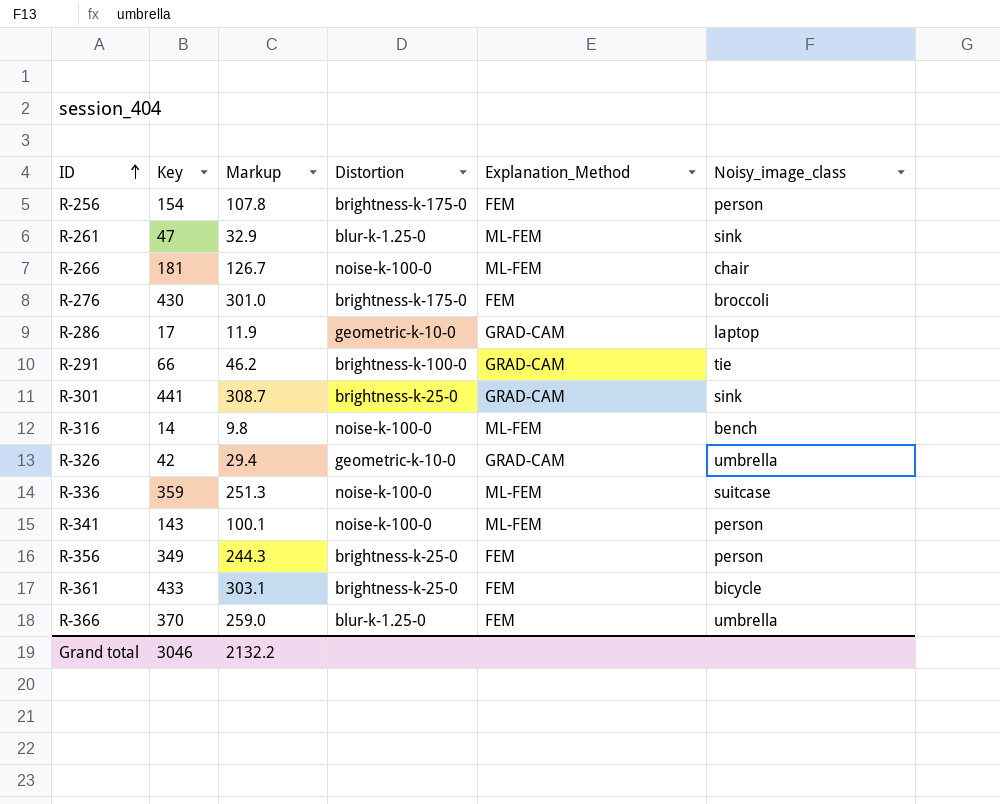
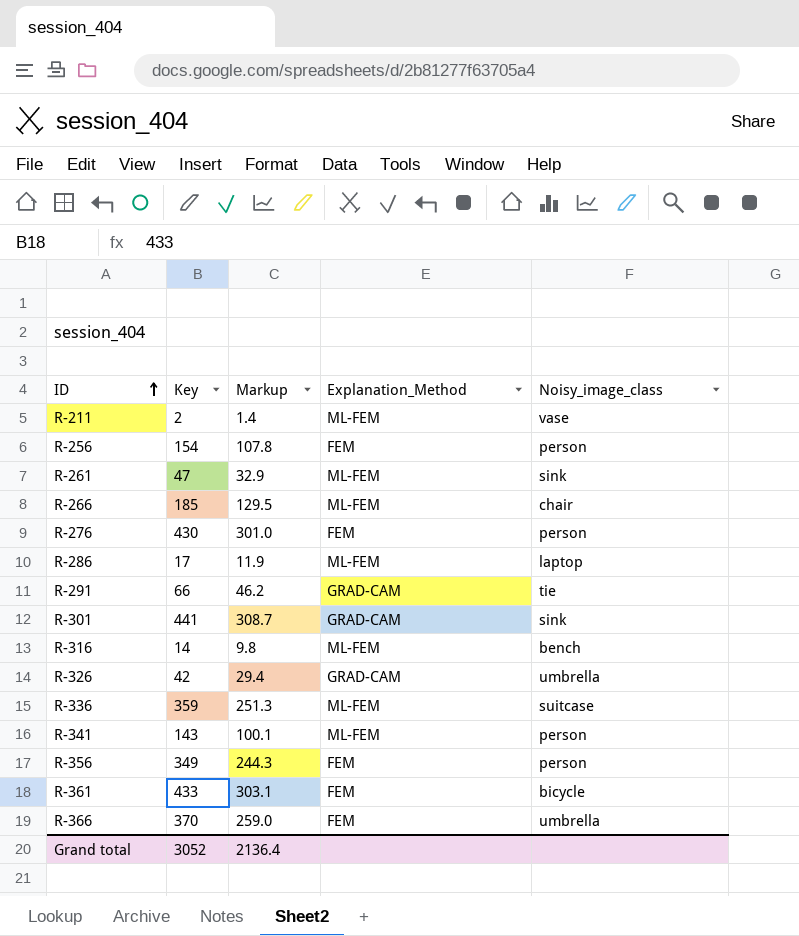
column Distortion | position: 4 -> none
row R-211: none -> 2 | 1.4 | ML-FEM | vase
R-266 | Key: 181 -> 185
R-266 | Markup: 126.7 -> 129.5
R-276 | Noisy_image_class: broccoli -> person
R-286 | Explanation_Method: GRAD-CAM -> ML-FEM
Grand total | Key: 3046 -> 3052
Grand total | Markup: 2132.2 -> 2136.4

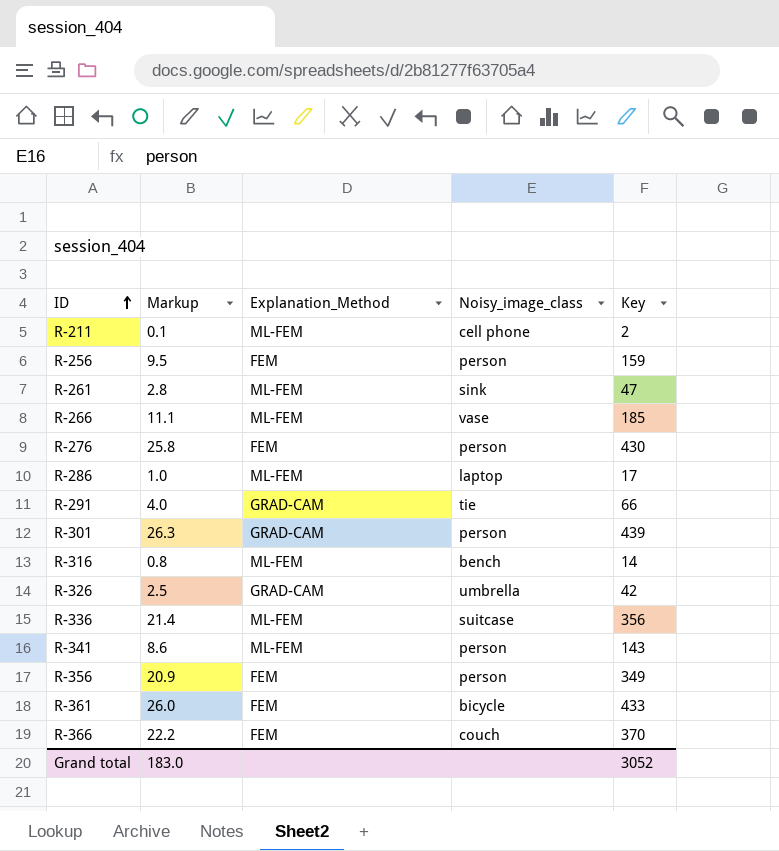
column Markup | formula: [Key] * 0.7 -> [Key] * 0.06
column Key | position: 2 -> 5
R-211 | Noisy_image_class: vase -> cell phone
R-256 | Key: 154 -> 159
R-266 | Noisy_image_class: chair -> vase
R-301 | Noisy_image_class: sink -> person
R-301 | Key: 441 -> 439
R-336 | Key: 359 -> 356
R-366 | Noisy_image_class: umbrella -> couch
Grand total | Markup: 2136.4 -> 183.0

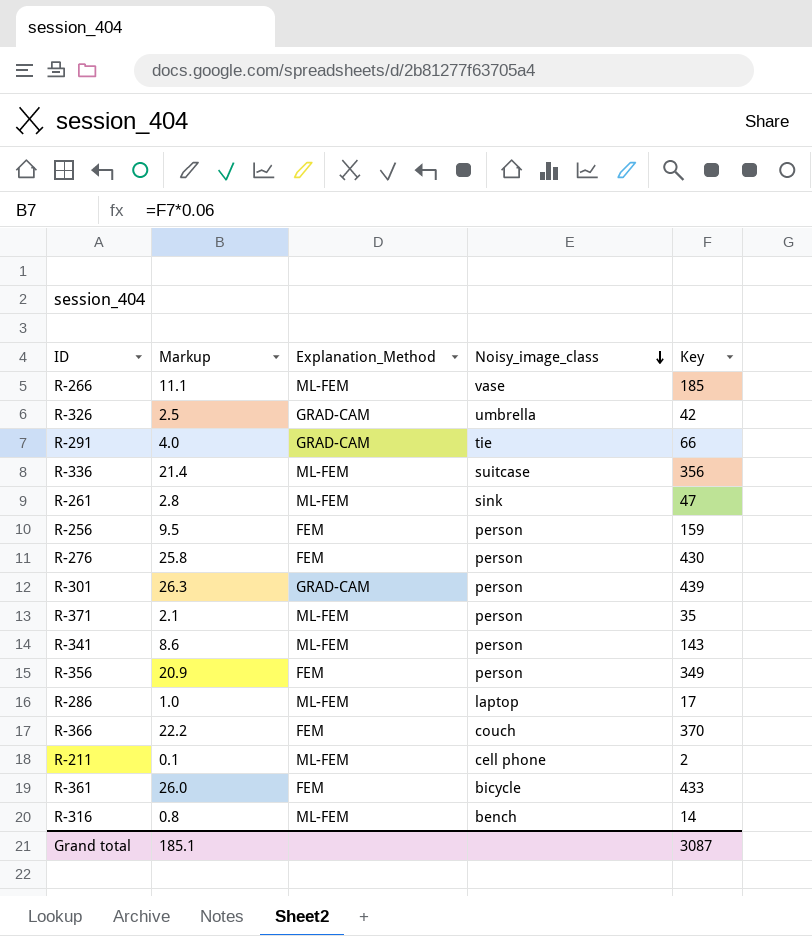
row order: ID ascending -> Noisy_image_class descending
row R-371: none -> 2.1 | ML-FEM | person | 35
Grand total | Markup: 183.0 -> 185.1
Grand total | Key: 3052 -> 3087

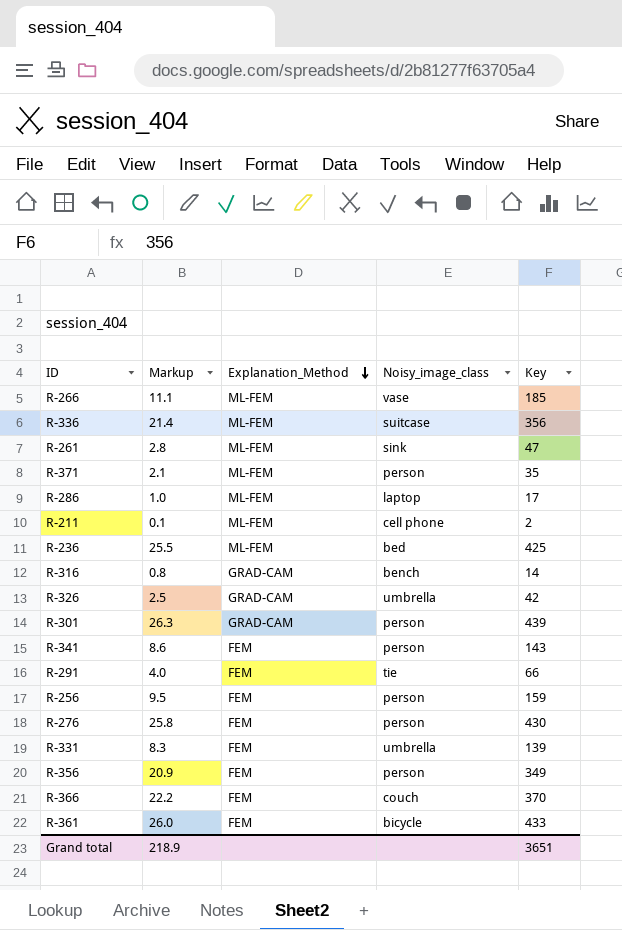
row order: Noisy_image_class descending -> Explanation_Method descending
row R-236: none -> 25.5 | ML-FEM | bed | 425
R-316 | Explanation_Method: ML-FEM -> GRAD-CAM
R-341 | Explanation_Method: ML-FEM -> FEM
R-291 | Explanation_Method: GRAD-CAM -> FEM
row R-331: none -> 8.3 | FEM | umbrella | 139
Grand total | Markup: 185.1 -> 218.9
Grand total | Key: 3087 -> 3651

